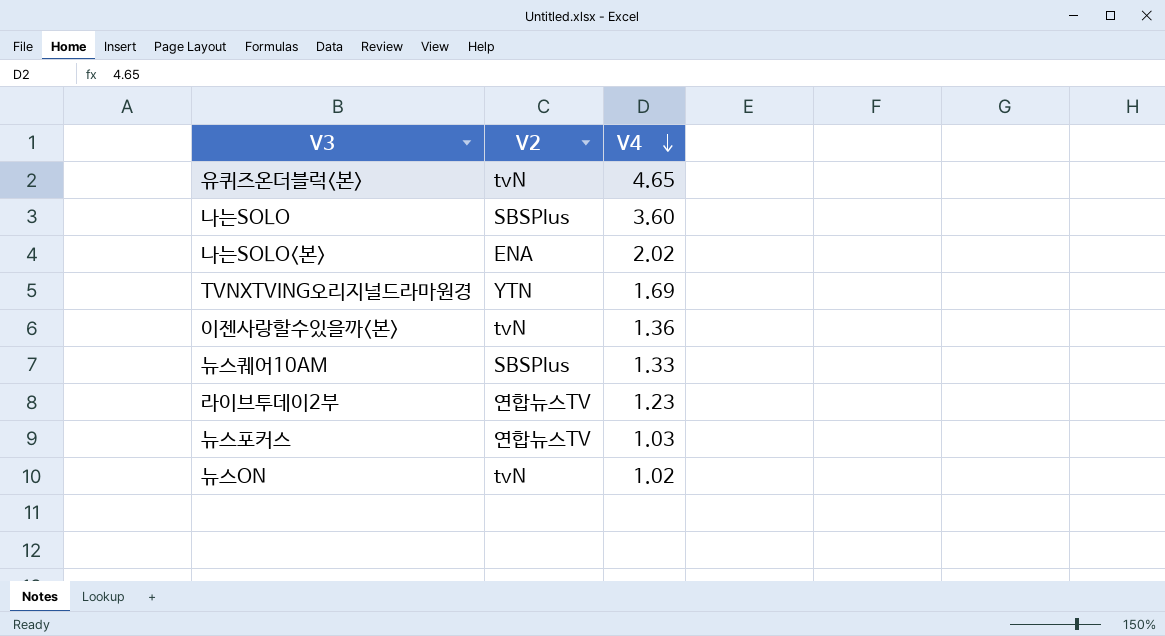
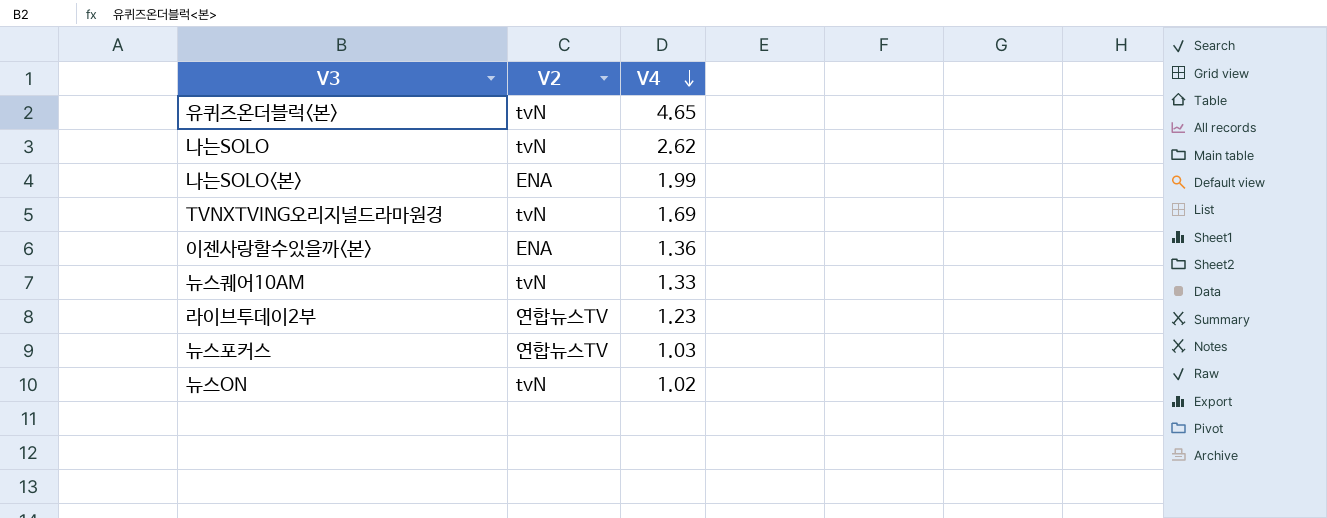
나는SOLO | V2: SBSPlus -> tvN
나는SOLO | V4: 3.60 -> 2.62
나는SOLO<본> | V4: 2.02 -> 1.99
TVNXTVING오리지널드라마원경 | V2: YTN -> tvN
이젠사랑할수있을까<본> | V2: tvN -> ENA
뉴스퀘어10AM | V2: SBSPlus -> tvN

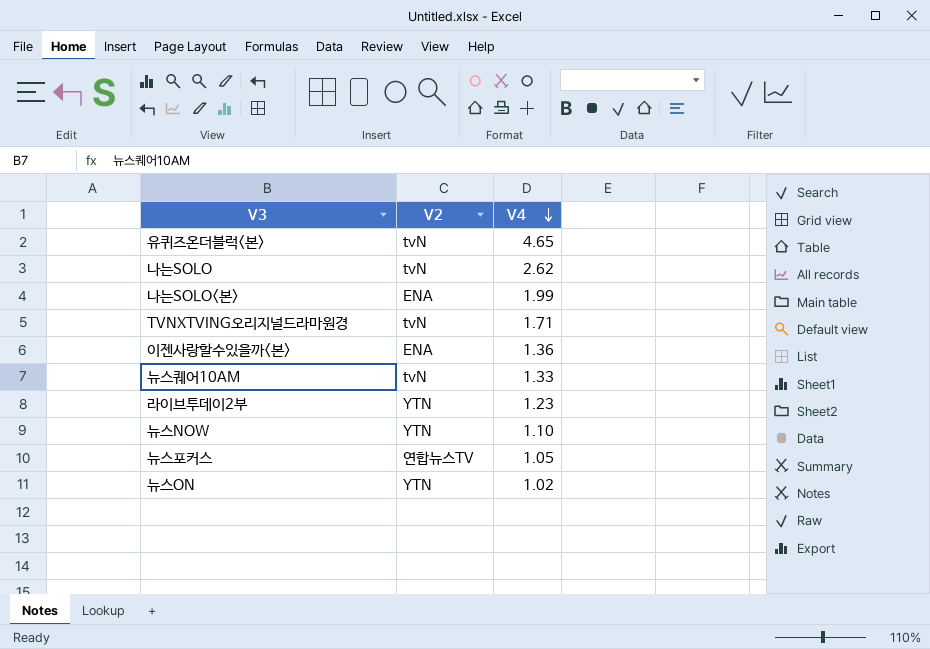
TVNXTVING오리지널드라마원경 | V4: 1.69 -> 1.71
라이브투데이2부 | V2: 연합뉴스TV -> YTN
row 뉴스NOW: none -> YTN | 1.10
뉴스포커스 | V4: 1.03 -> 1.05
뉴스ON | V2: tvN -> YTN

